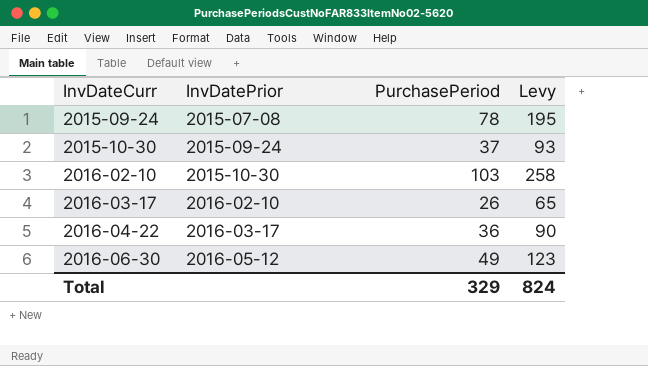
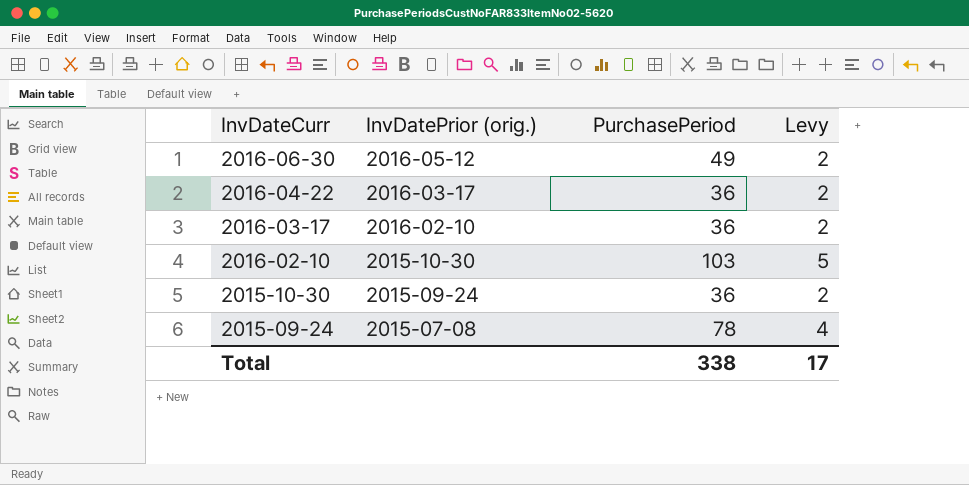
row order: InvDateCurr ascending -> InvDateCurr descending
column name: InvDatePrior -> InvDatePrior (orig.)
column Levy | formula: [PurchasePeriod] * 2.5 -> [PurchasePeriod] * 0.05
2016-03-17 | PurchasePeriod: 26 -> 36
2015-10-30 | PurchasePeriod: 37 -> 36
Total | PurchasePeriod: 329 -> 338
Total | Levy: 824 -> 17

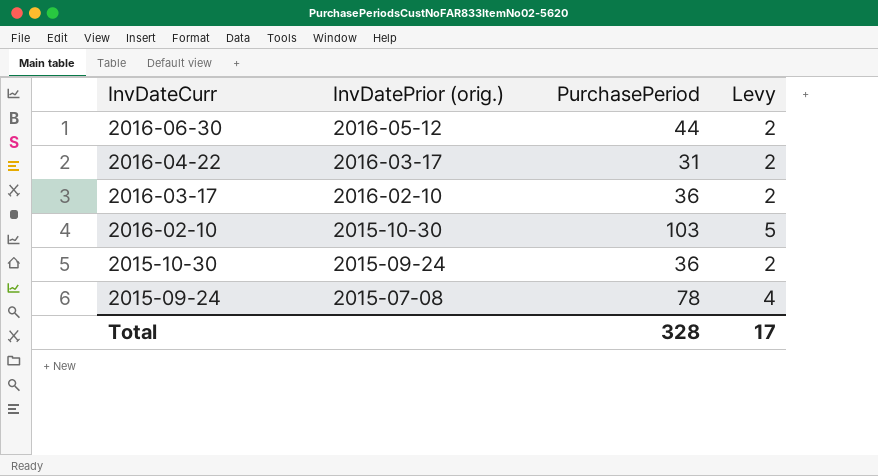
2016-06-30 | PurchasePeriod: 49 -> 44
2016-04-22 | PurchasePeriod: 36 -> 31
Total | PurchasePeriod: 338 -> 328

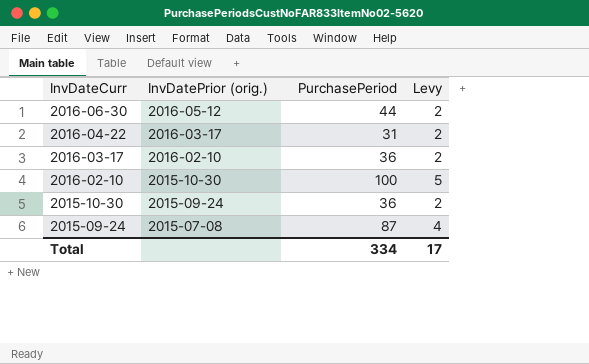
2016-02-10 | PurchasePeriod: 103 -> 100
2015-09-24 | PurchasePeriod: 78 -> 87
Total | PurchasePeriod: 328 -> 334

